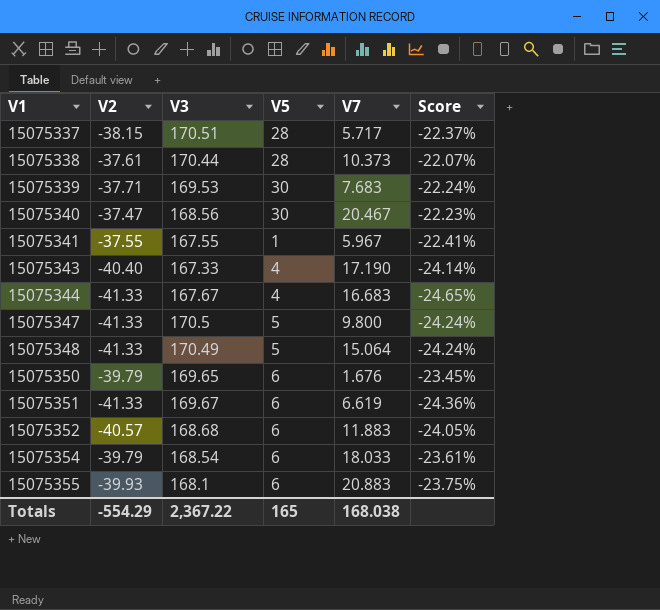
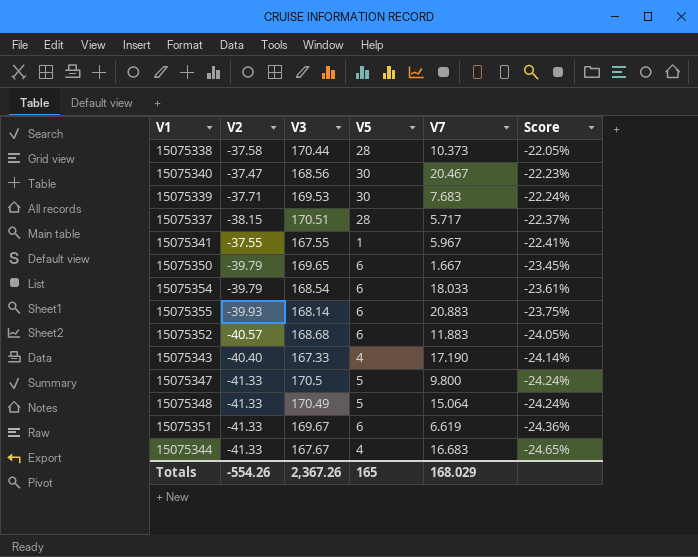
row order: V1 ascending -> Score descending
15075338 | V2: -37.61 -> -37.58
15075338 | Score: -22.07% -> -22.05%
15075350 | V7: 1.676 -> 1.667
15075355 | V3: 168.1 -> 168.14
Totals | V2: -554.29 -> -554.26
Totals | V3: 2,367.22 -> 2,367.26
Totals | V7: 168.038 -> 168.029

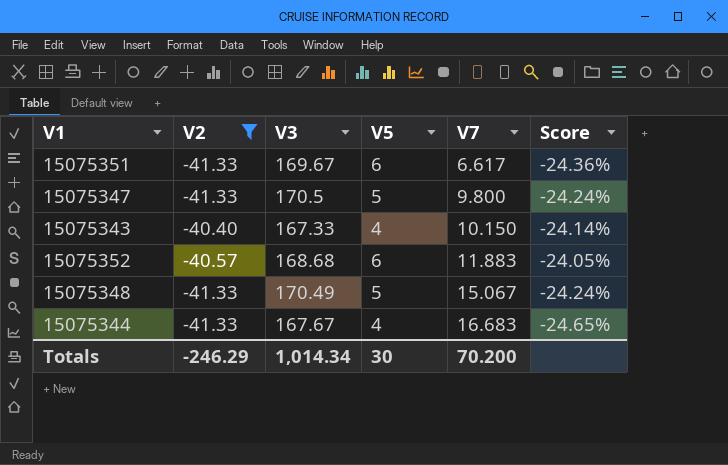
filter: none -> V2 <= -40.40
row order: Score descending -> V7 ascending
15075351 | V7: 6.619 -> 6.617
15075343 | V7: 17.190 -> 10.150
15075348 | V7: 15.064 -> 15.067
Totals | V2: -554.26 -> -246.29
Totals | V3: 2,367.26 -> 1,014.34
Totals | V5: 165 -> 30
Totals | V7: 168.029 -> 70.200

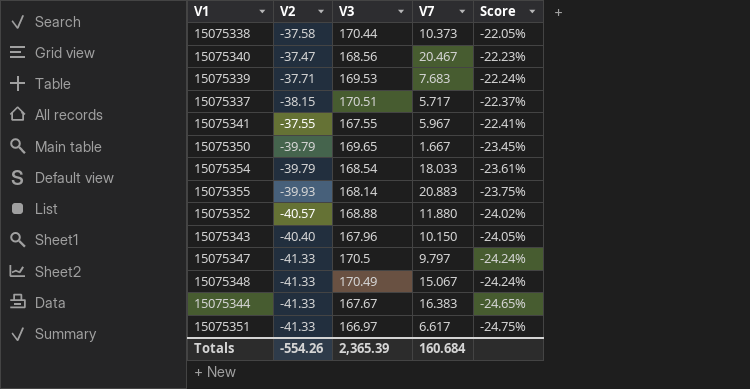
filter: V2 <= -40.40 -> none
row order: V7 ascending -> Score descending
column V5 | position: 4 -> none
15075352 | V3: 168.68 -> 168.88
15075352 | V7: 11.883 -> 11.880
15075352 | Score: -24.05% -> -24.02%
15075343 | V3: 167.33 -> 167.96
15075343 | Score: -24.14% -> -24.05%
15075347 | V7: 9.800 -> 9.797
15075344 | V7: 16.683 -> 16.383
15075351 | V3: 169.67 -> 166.97
15075351 | Score: -24.36% -> -24.75%
Totals | V2: -246.29 -> -554.26
Totals | V3: 1,014.34 -> 2,365.39
Totals | V7: 70.200 -> 160.684

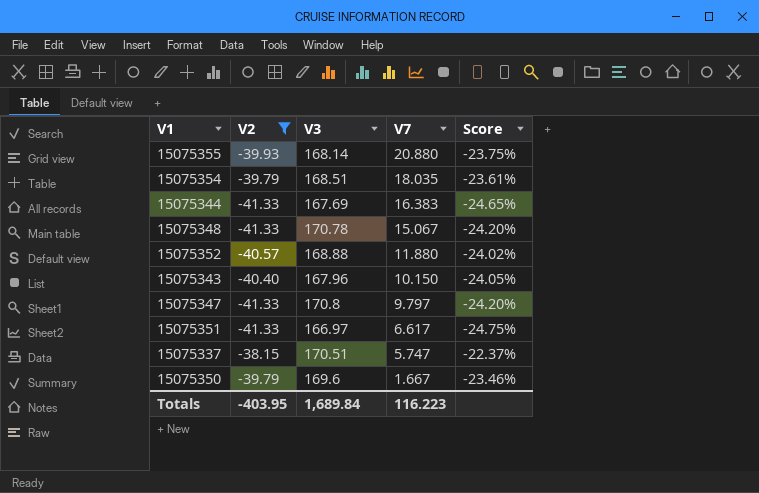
filter: none -> V2 <= -38.15
row order: Score descending -> V7 descending
15075355 | V7: 20.883 -> 20.880
15075354 | V3: 168.54 -> 168.51
15075354 | V7: 18.033 -> 18.035
15075344 | V3: 167.67 -> 167.69
15075348 | V3: 170.49 -> 170.78
15075348 | Score: -24.24% -> -24.20%
15075347 | V3: 170.5 -> 170.8
15075347 | Score: -24.24% -> -24.20%
15075337 | V7: 5.717 -> 5.747
15075350 | V3: 169.65 -> 169.6
15075350 | Score: -23.45% -> -23.46%
Totals | V2: -554.26 -> -403.95
Totals | V3: 2,365.39 -> 1,689.84
Totals | V7: 160.684 -> 116.223

